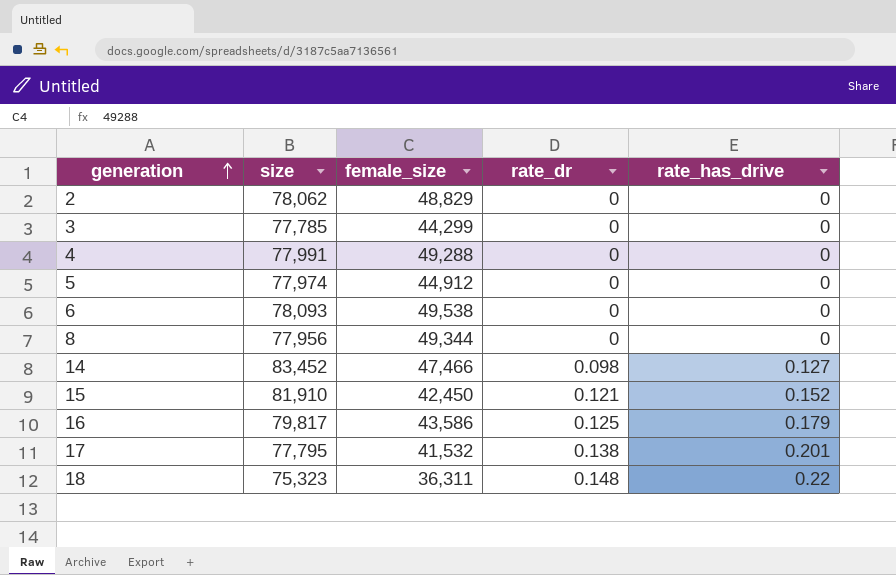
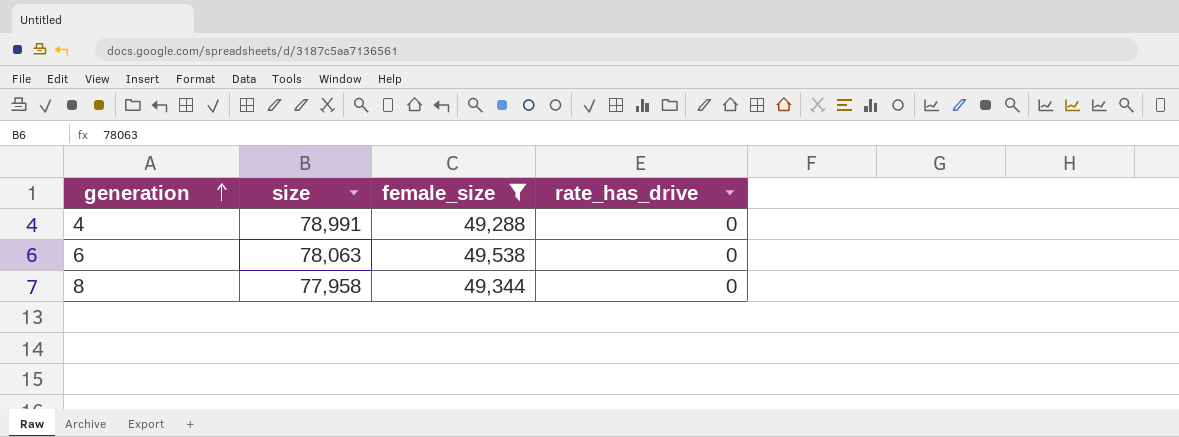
filter: none -> female_size >= 49,288
column rate_dr | position: 4 -> none
4 | size: 77,991 -> 78,991
6 | size: 78,093 -> 78,063
8 | size: 77,956 -> 77,958

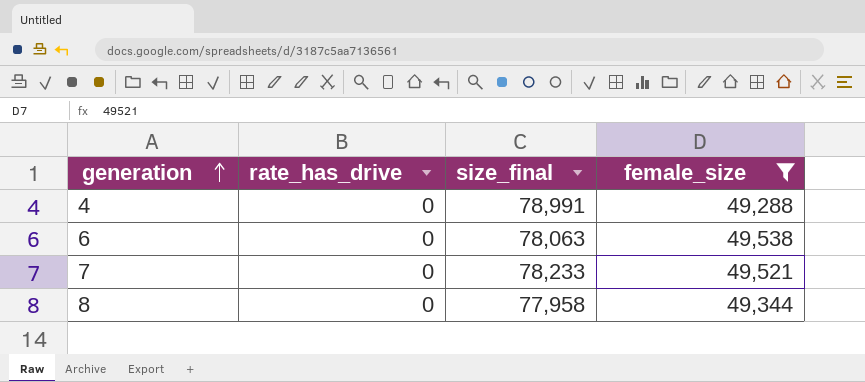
column rate_has_drive | position: 4 -> 2
column name: size -> size_final
row 7: none -> 0 | 78,233 | 49,521

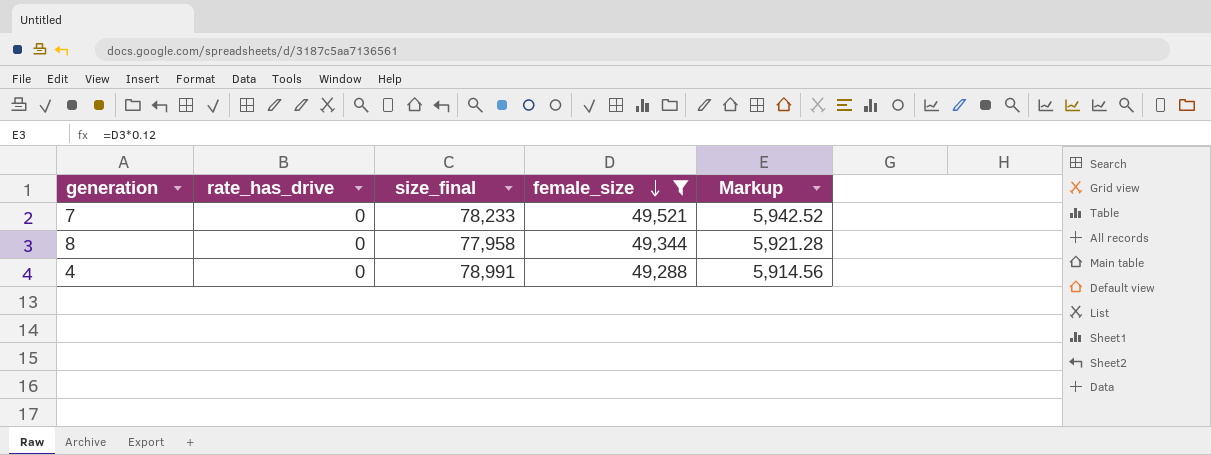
row order: generation ascending -> female_size descending
column Markup | formula: none -> [female_size] * 0.12
row 6: 0 | 78,063 | 49,538 -> none

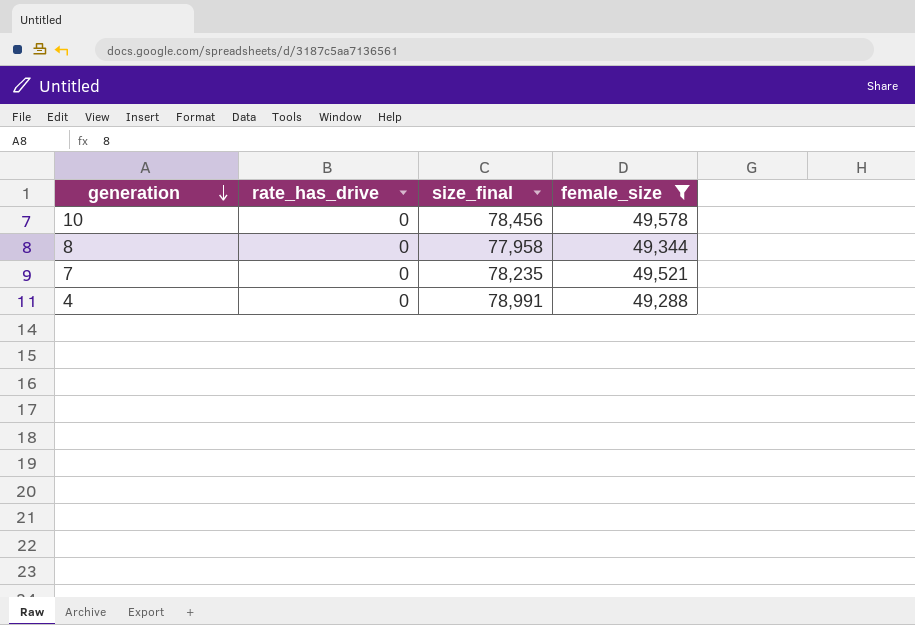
row order: female_size descending -> generation descending
column Markup | formula: [female_size] * 0.12 -> none
row 10: none -> 0 | 78,456 | 49,578
7 | size_final: 78,233 -> 78,235

